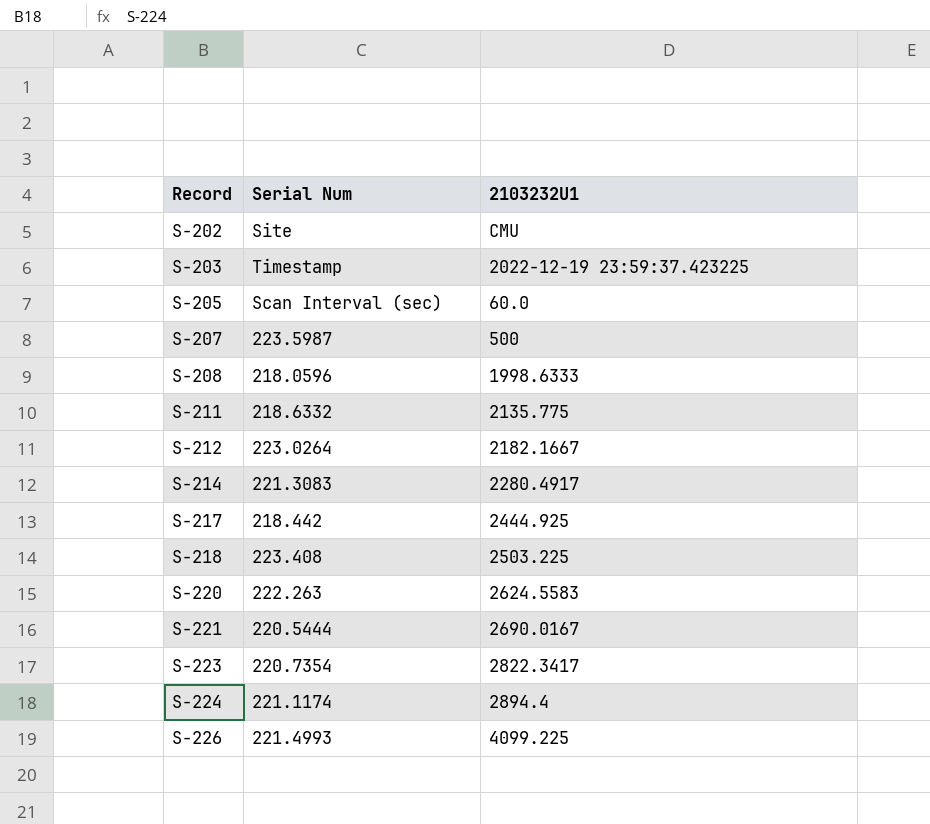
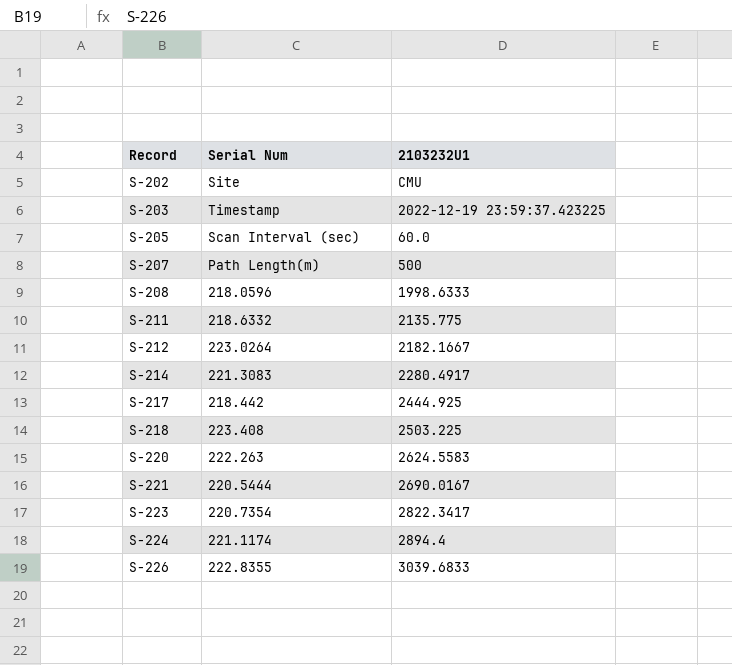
S-207 | Serial Num: 223.5987 -> Path Length(m)
S-226 | Serial Num: 221.4993 -> 222.8355
S-226 | 2103232U1: 4099.225 -> 3039.6833

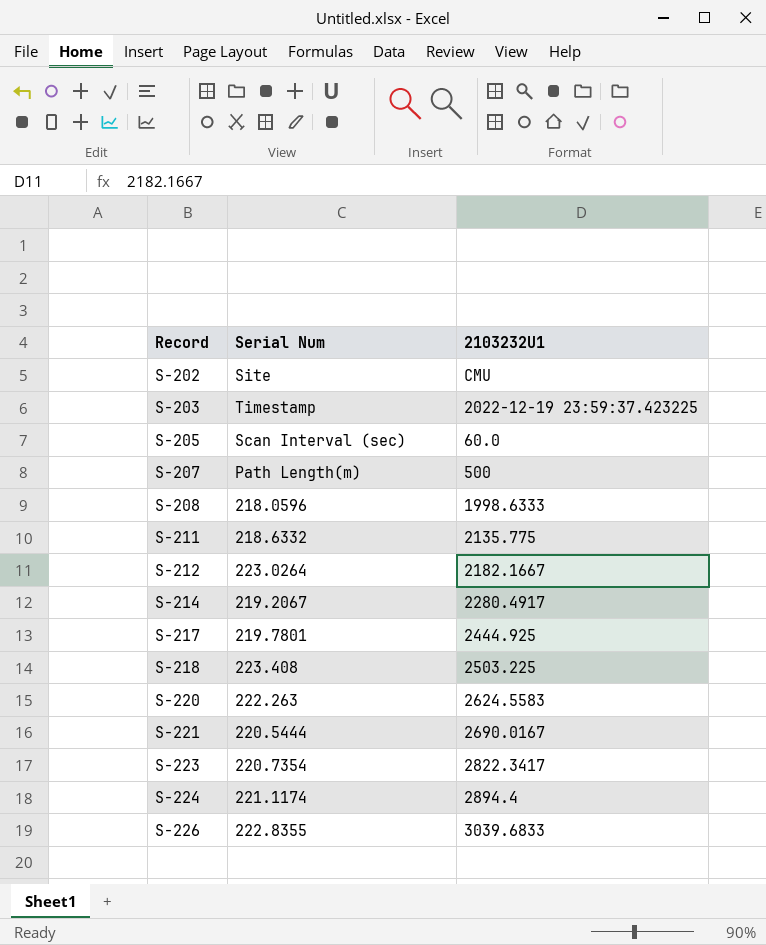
S-214 | Serial Num: 221.3083 -> 219.2067
S-217 | Serial Num: 218.442 -> 219.7801

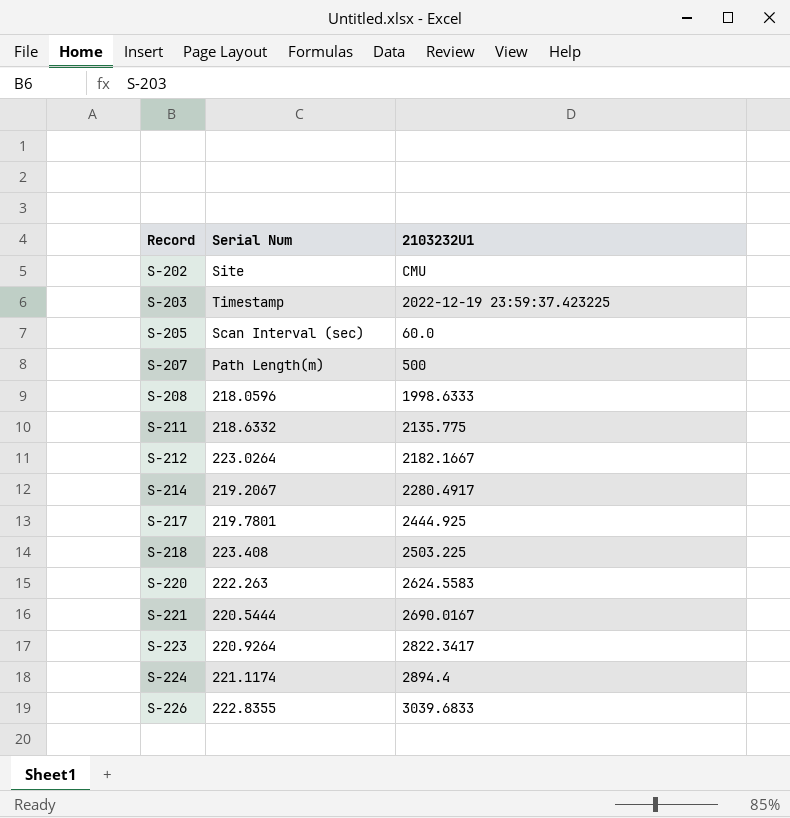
S-223 | Serial Num: 220.7354 -> 220.9264

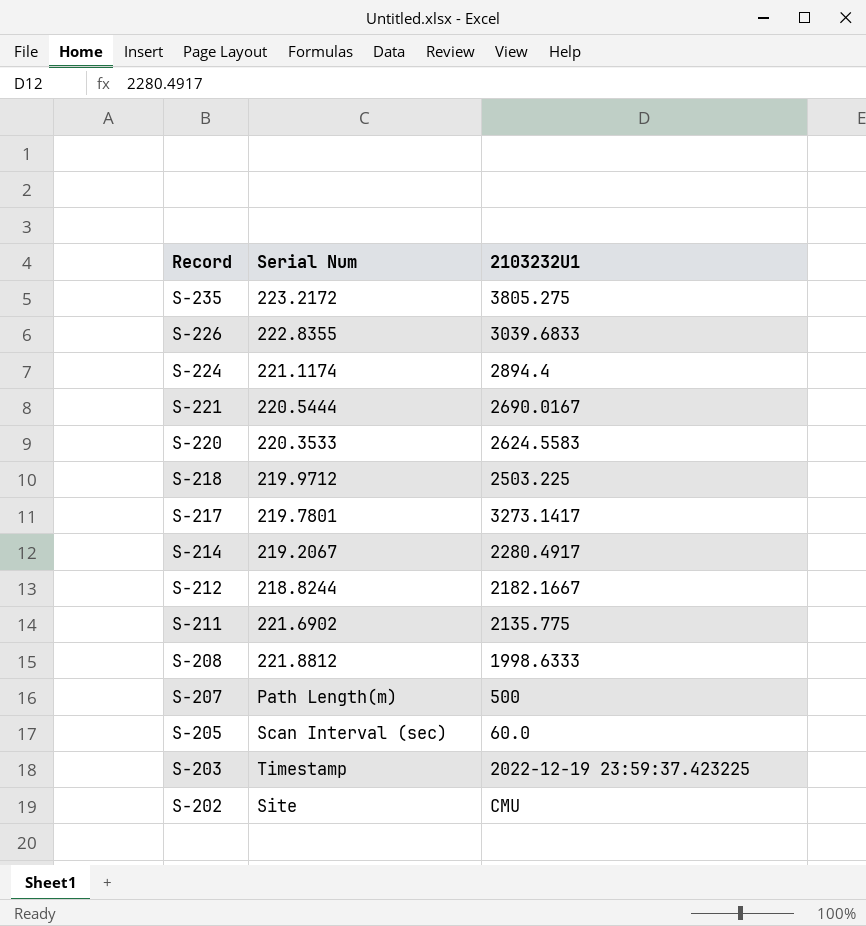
row order: Record ascending -> Record descending
row S-223: 220.9264 | 2822.3417 -> none
row S-235: none -> 223.2172 | 3805.275
S-220 | Serial Num: 222.263 -> 220.3533
S-218 | Serial Num: 223.408 -> 219.9712
S-217 | 2103232U1: 2444.925 -> 3273.1417
S-212 | Serial Num: 223.0264 -> 218.8244
S-211 | Serial Num: 218.6332 -> 221.6902
S-208 | Serial Num: 218.0596 -> 221.8812

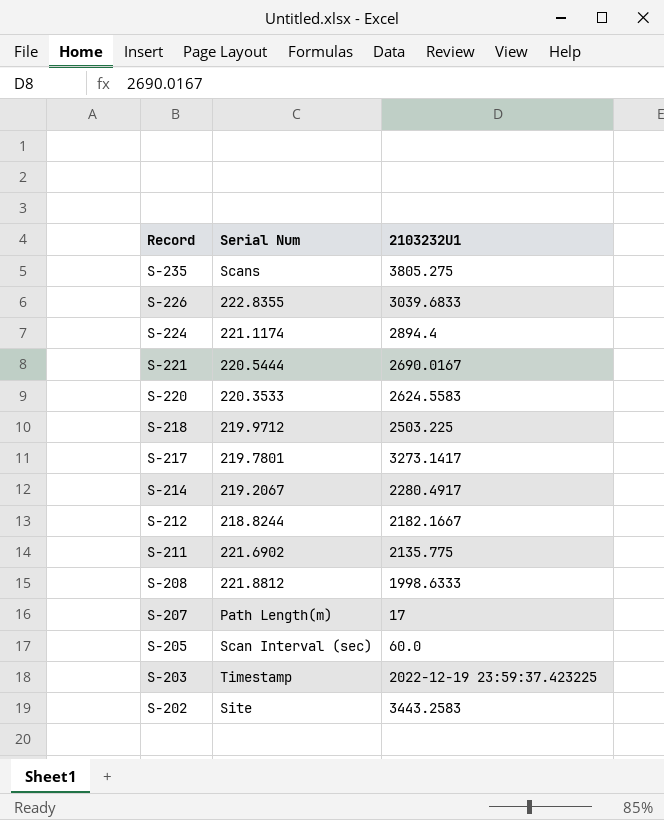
S-235 | Serial Num: 223.2172 -> Scans
S-207 | 2103232U1: 500 -> 17
S-202 | 2103232U1: CMU -> 3443.2583

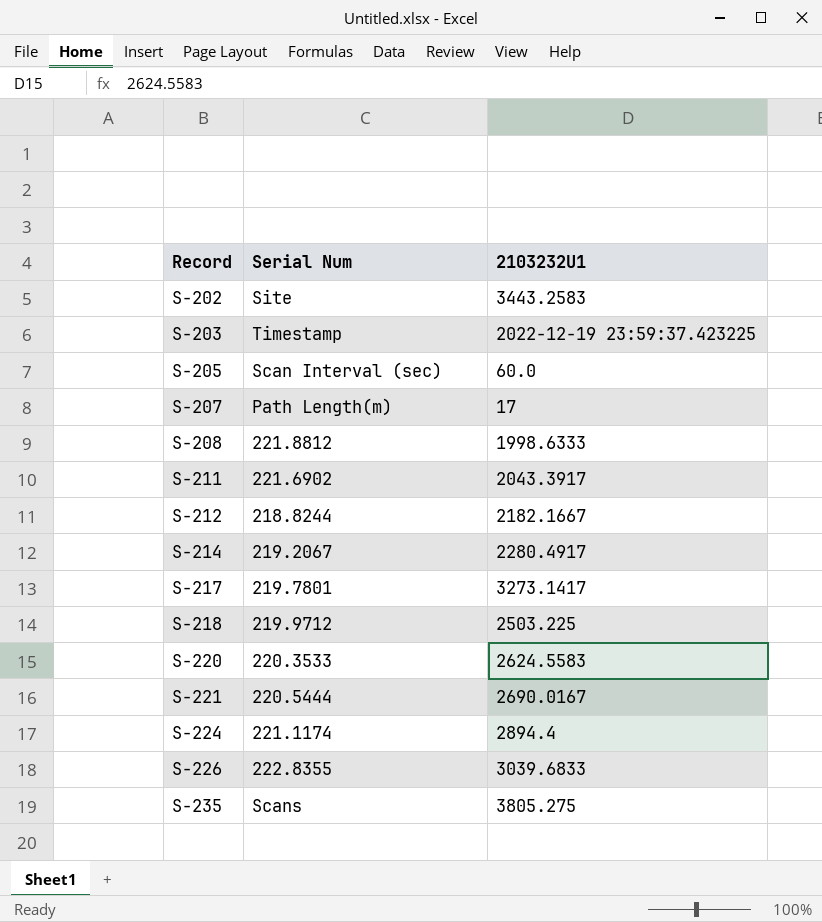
row order: Record descending -> Record ascending
S-211 | 2103232U1: 2135.775 -> 2043.3917

